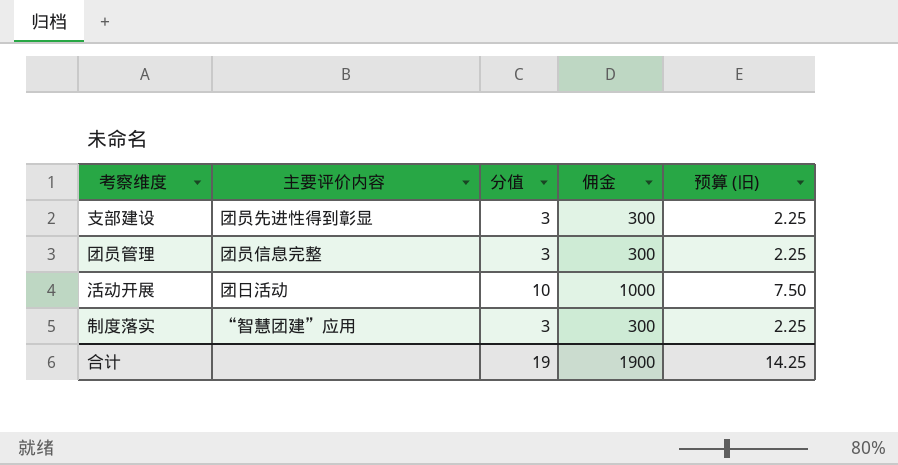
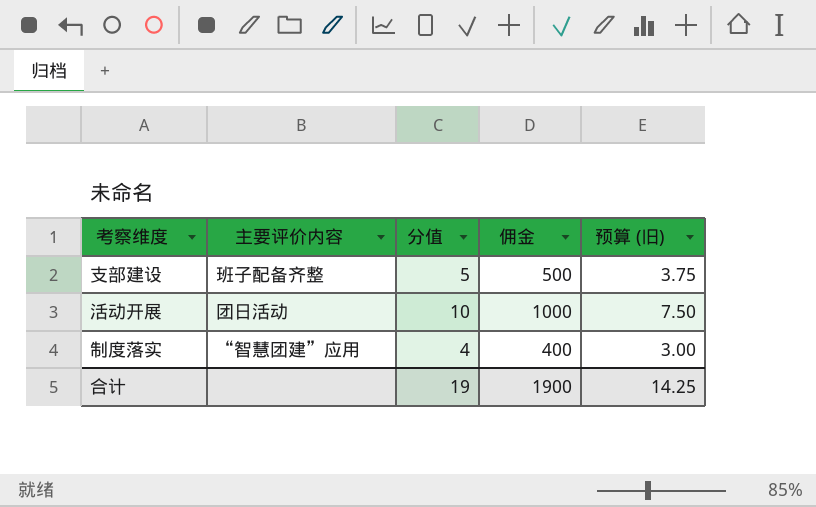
row 团员管理: 团员信息完整 | 3 | 300 | 2.25 -> none
支部建设 | 主要评价内容: 团员先进性得到彰显 -> 班子配备齐整
支部建设 | 分值: 3 -> 5
支部建设 | 佣金: 300 -> 500
支部建设 | 预算 (旧): 2.25 -> 3.75
制度落实 | 分值: 3 -> 4
制度落实 | 佣金: 300 -> 400
制度落实 | 预算 (旧): 2.25 -> 3.00

